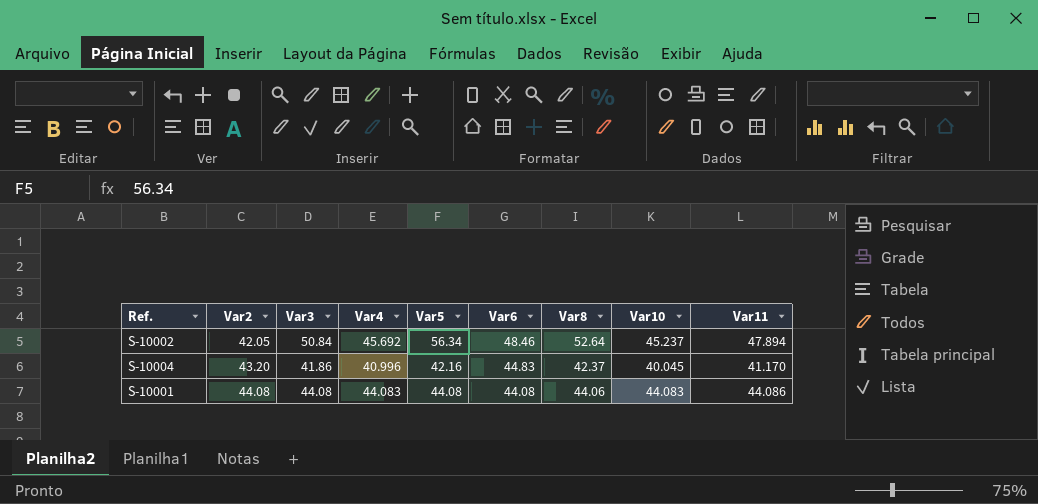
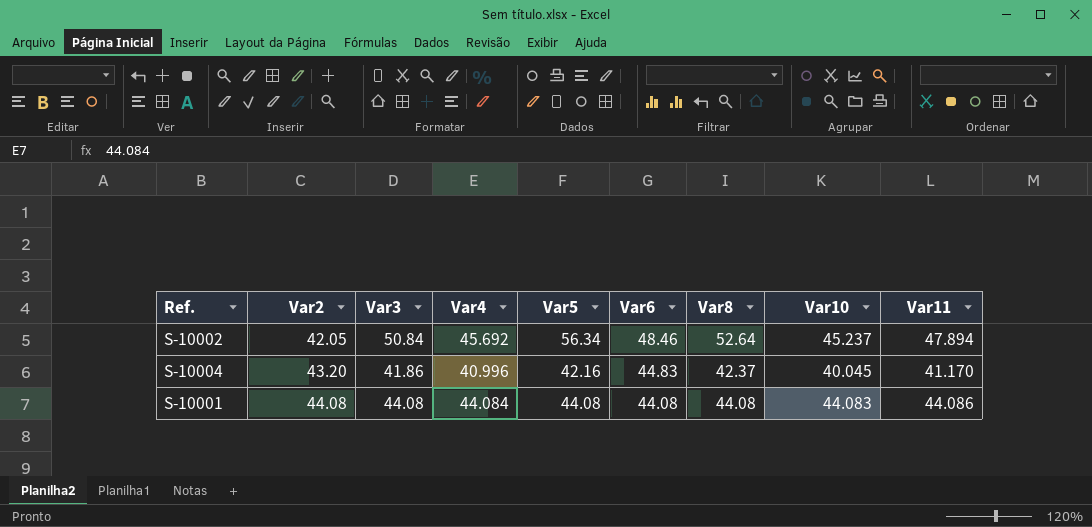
S-10001 | Var4: 44.083 -> 44.084
S-10001 | Var8: 44.06 -> 44.08

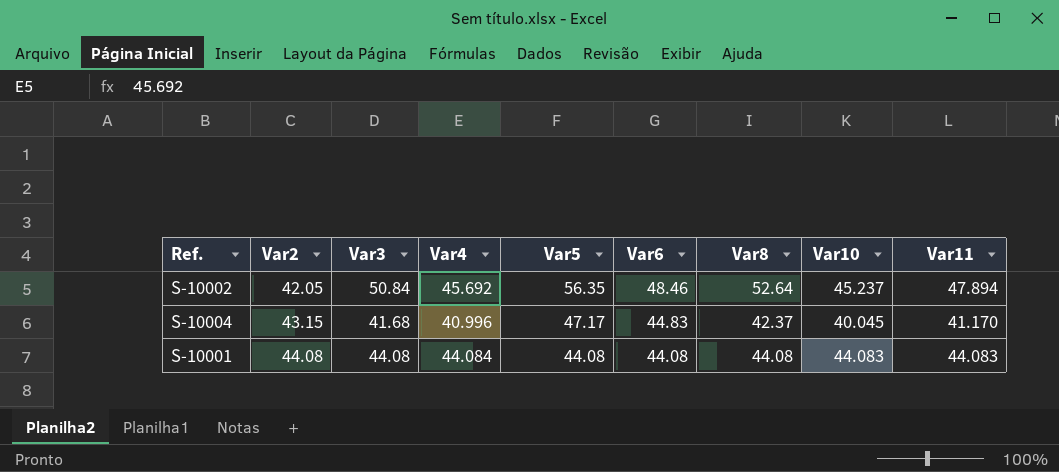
S-10002 | Var5: 56.34 -> 56.35
S-10004 | Var2: 43.20 -> 43.15
S-10004 | Var3: 41.86 -> 41.68
S-10004 | Var5: 42.16 -> 47.17
S-10001 | Var11: 44.086 -> 44.083

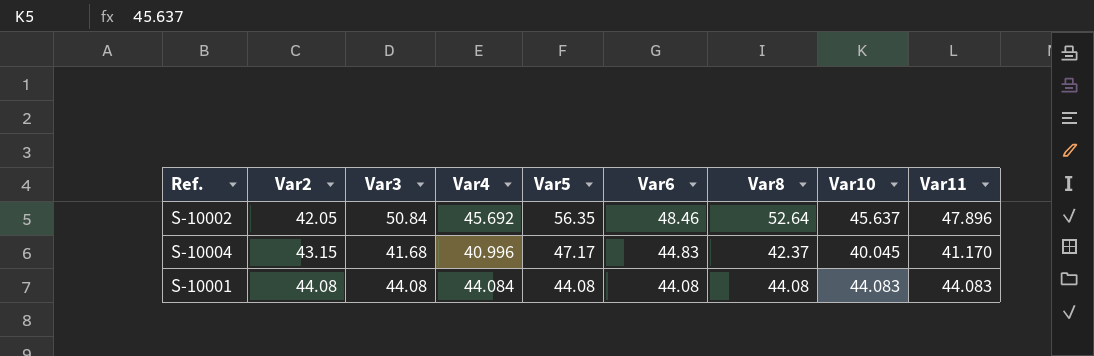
S-10002 | Var10: 45.237 -> 45.637
S-10002 | Var11: 47.894 -> 47.896

